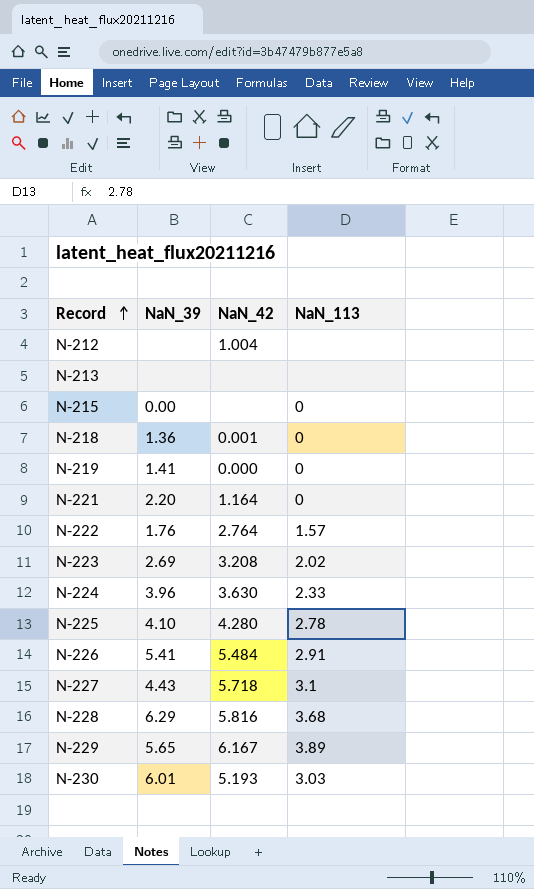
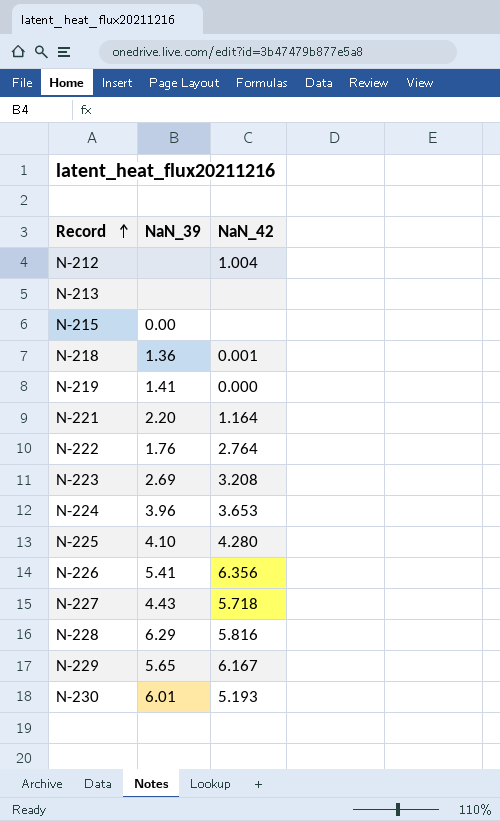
column NaN_113 | position: 4 -> none
N-224 | NaN_42: 3.630 -> 3.653
N-226 | NaN_42: 5.484 -> 6.356

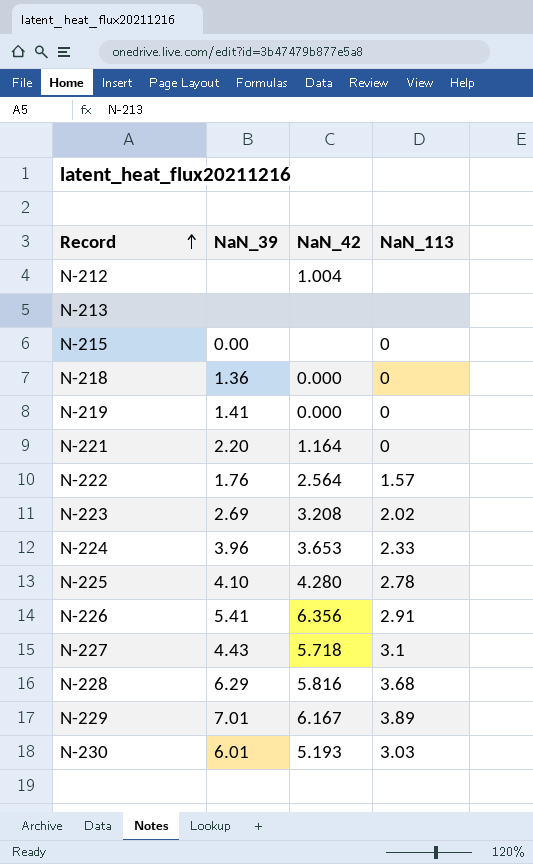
column NaN_113 | position: none -> 4
N-218 | NaN_42: 0.001 -> 0.000
N-222 | NaN_42: 2.764 -> 2.564
N-229 | NaN_39: 5.65 -> 7.01

